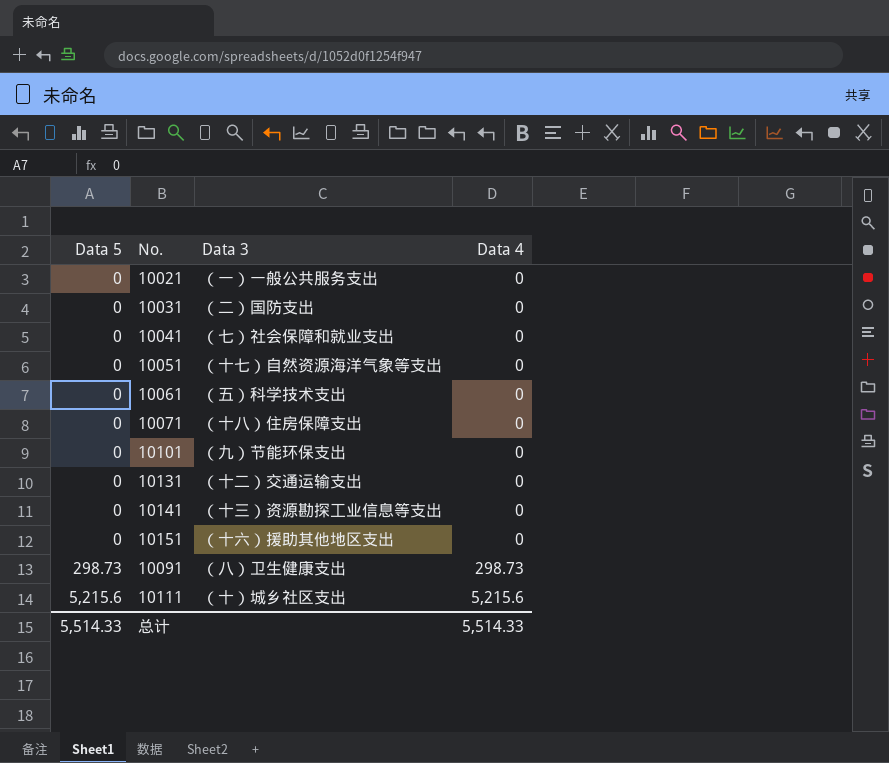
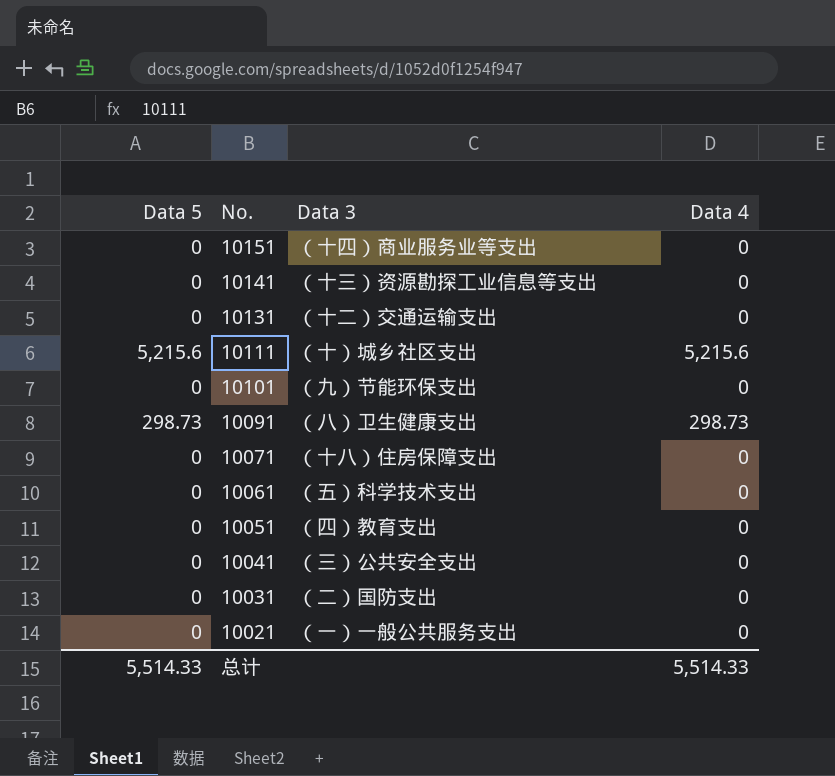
row order: Data 5 ascending -> No. descending
10151 | Data 3: （十六）援助其他地区支出 -> （十四）商业服务业等支出
10051 | Data 3: （十七）自然资源海洋气象等支出 -> （四）教育支出
10041 | Data 3: （七）社会保障和就业支出 -> （三）公共安全支出

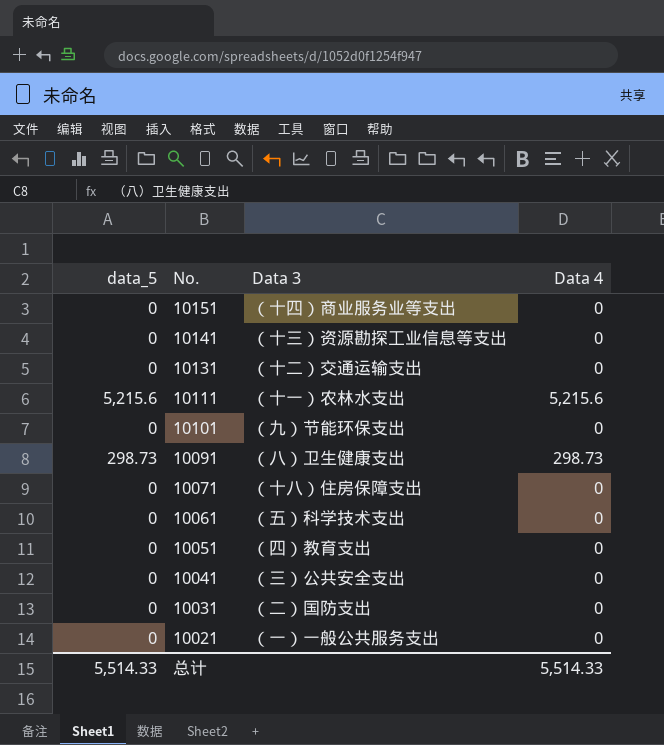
column name: Data 5 -> data_5
10111 | Data 3: （十）城乡社区支出 -> （十一）农林水支出

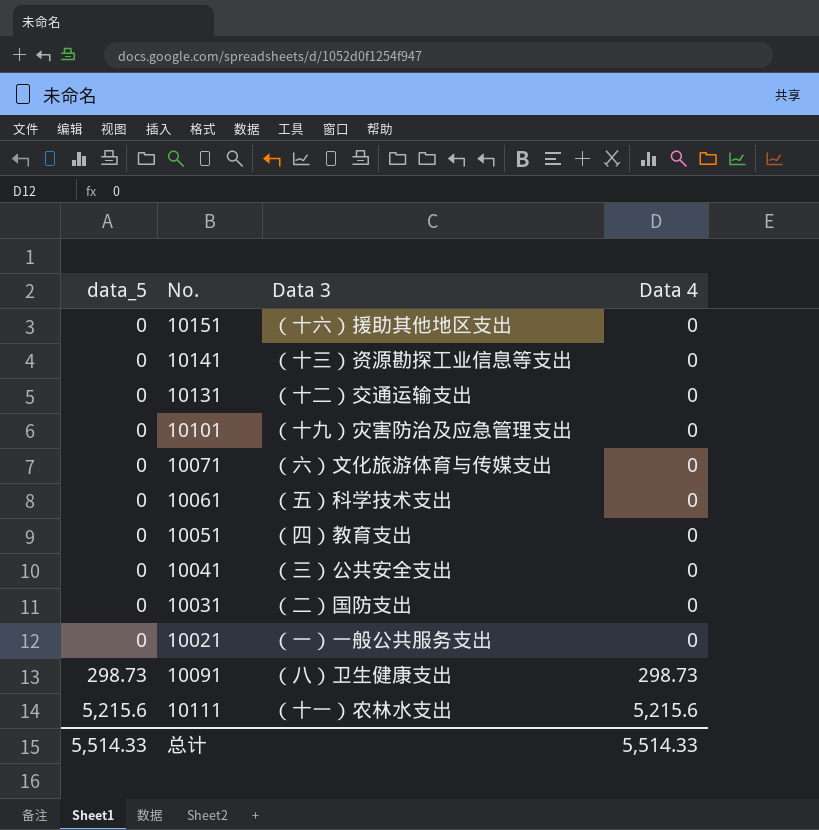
row order: No. descending -> data_5 ascending
10151 | Data 3: （十四）商业服务业等支出 -> （十六）援助其他地区支出
10101 | Data 3: （九）节能环保支出 -> （十九）灾害防治及应急管理支出
10071 | Data 3: （十八）住房保障支出 -> （六）文化旅游体育与传媒支出

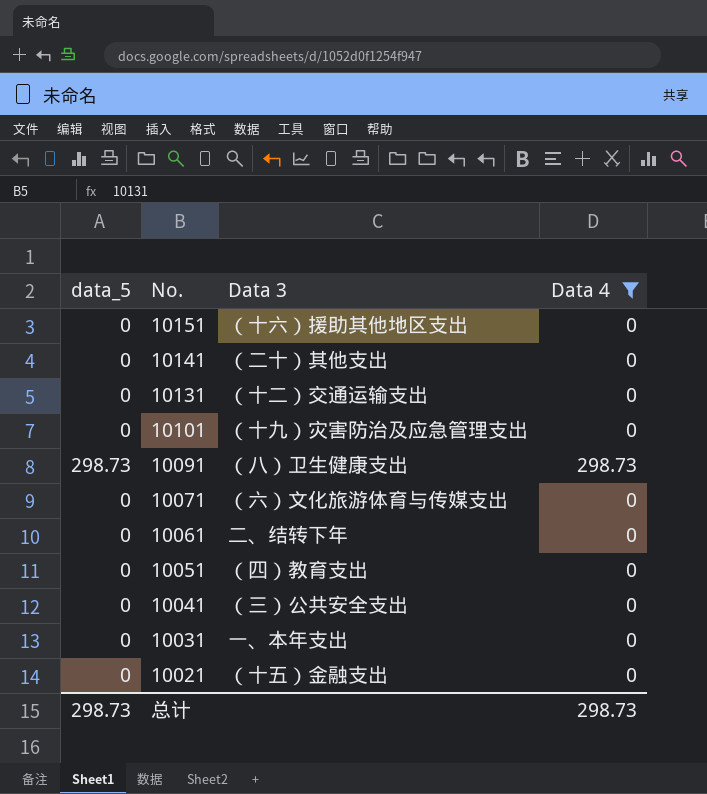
filter: none -> Data 4 != 5,215.6
row order: data_5 ascending -> No. descending
10141 | Data 3: （十三）资源勘探工业信息等支出 -> （二十）其他支出
10061 | Data 3: （五）科学技术支出 -> 二、结转下年
10031 | Data 3: （二）国防支出 -> 一、本年支出
10021 | Data 3: （一）一般公共服务支出 -> （十五）金融支出
总计 | data_5: 5,514.33 -> 298.73
总计 | Data 4: 5,514.33 -> 298.73

